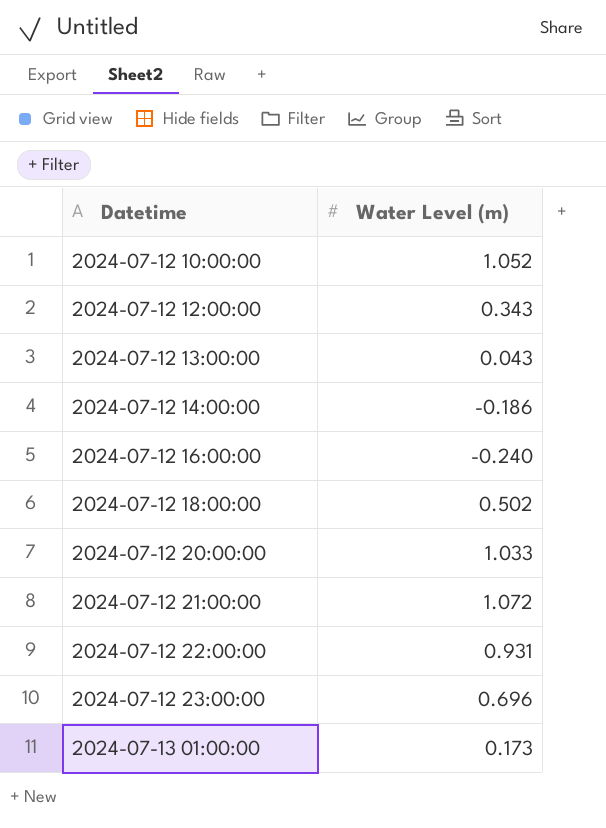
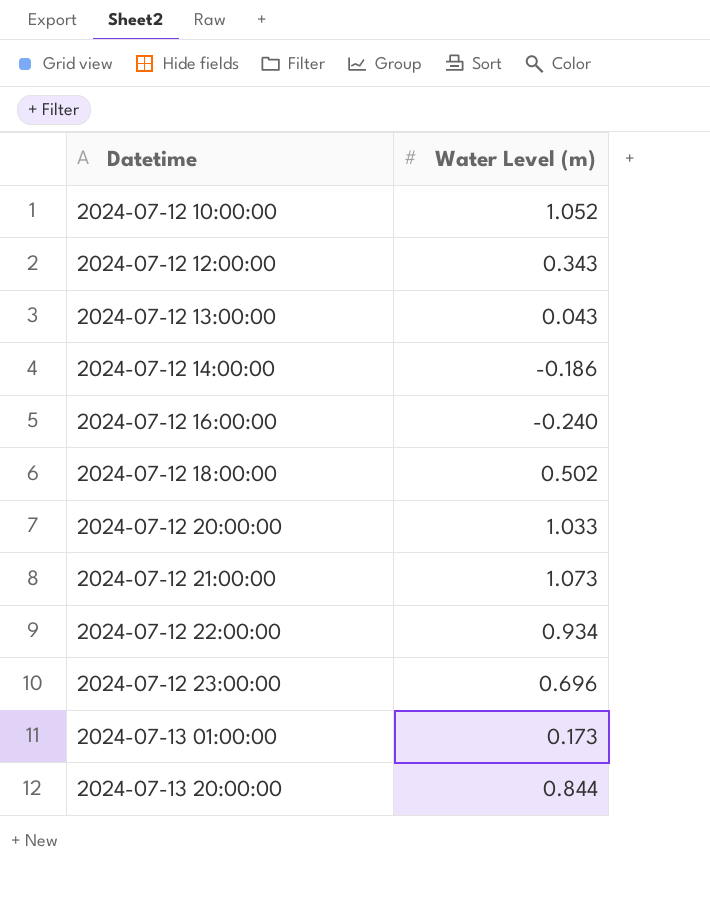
2024-07-12 21:00:00 | Water Level (m): 1.072 -> 1.073
2024-07-12 22:00:00 | Water Level (m): 0.931 -> 0.934
row 2024-07-13 20:00:00: none -> 0.844

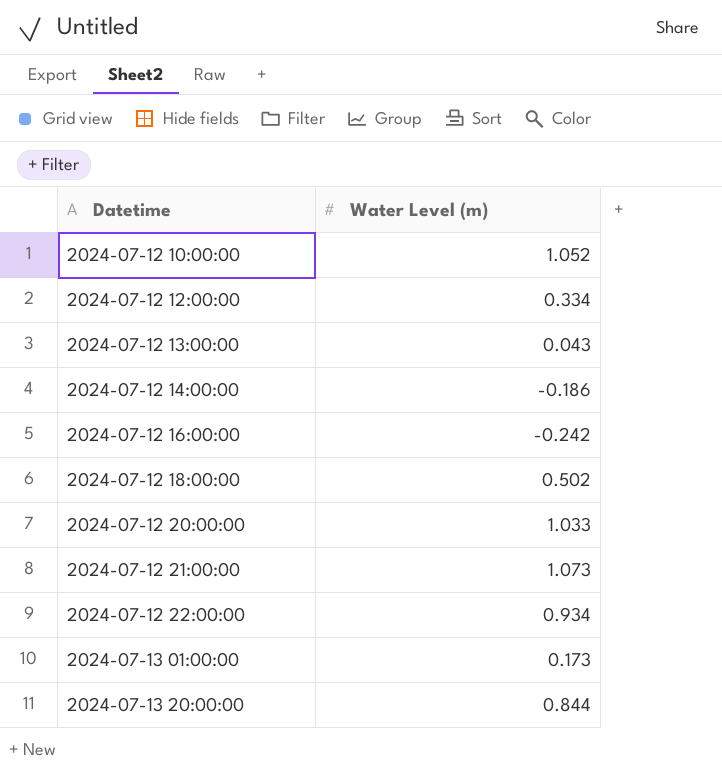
row 2024-07-12 23:00:00: 0.696 -> none
2024-07-12 12:00:00 | Water Level (m): 0.343 -> 0.334
2024-07-12 16:00:00 | Water Level (m): -0.240 -> -0.242

